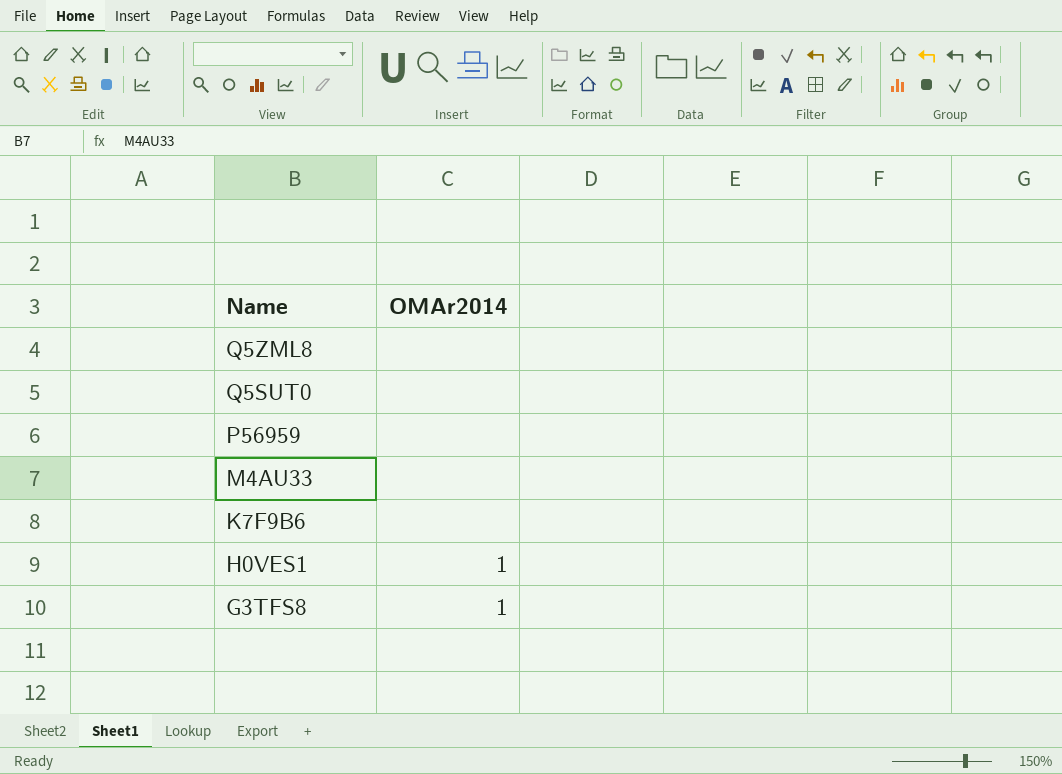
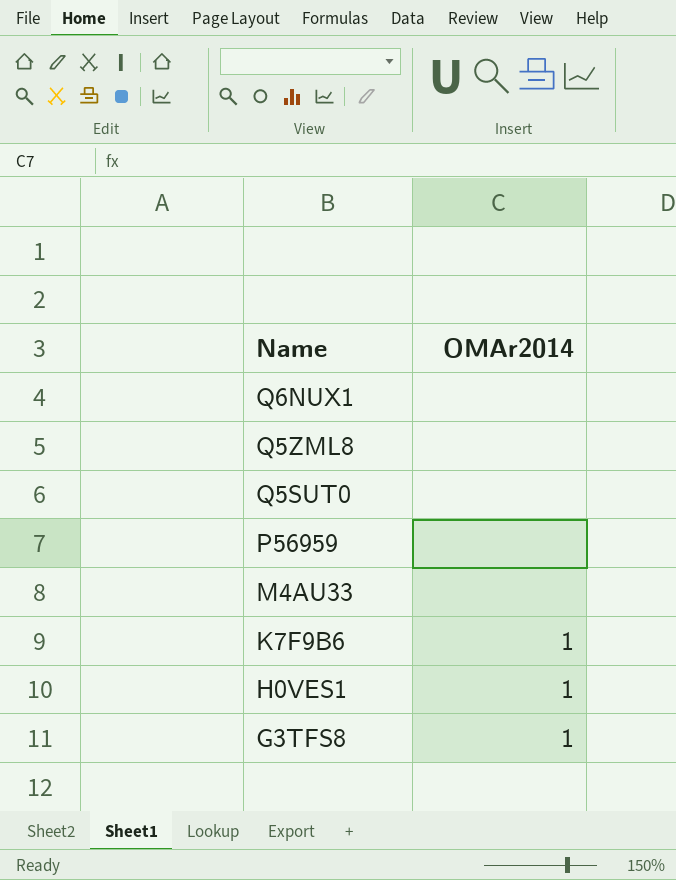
row Q6NUX1: none -> none
K7F9B6 | OMAr2014: none -> 1

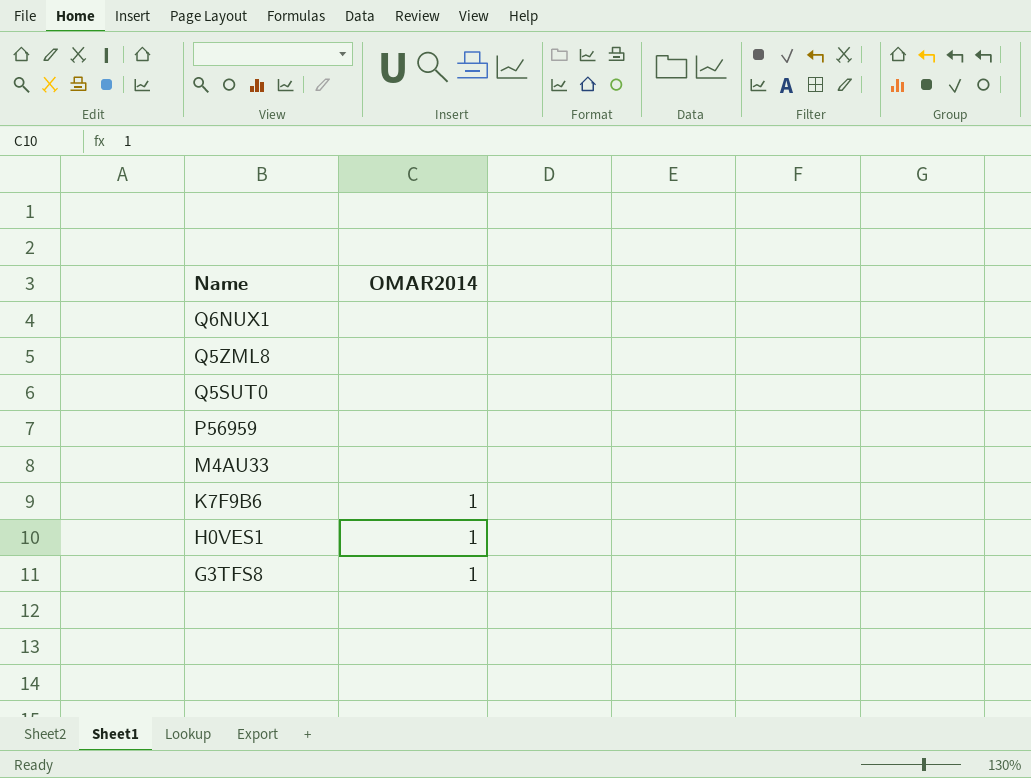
column name: OMAr2014 -> OMAR2014

